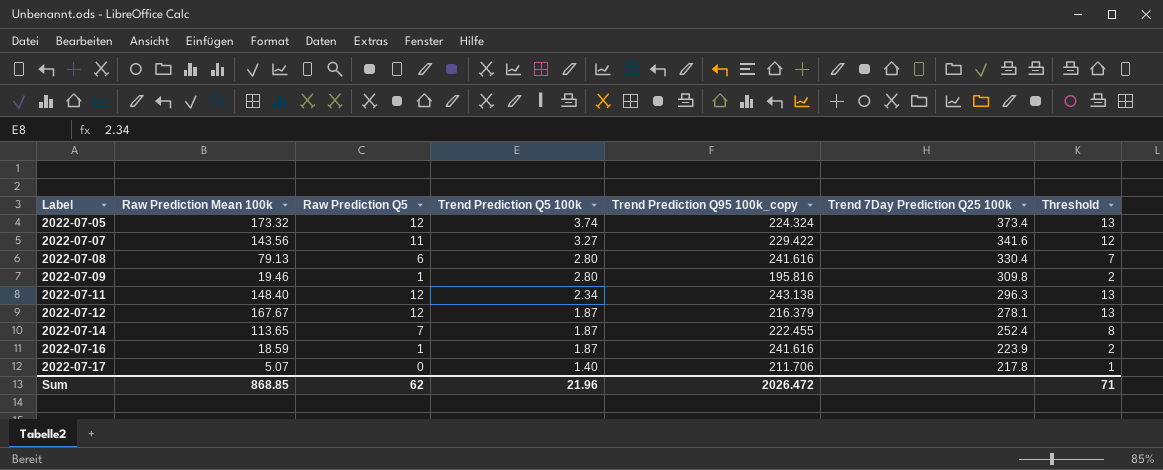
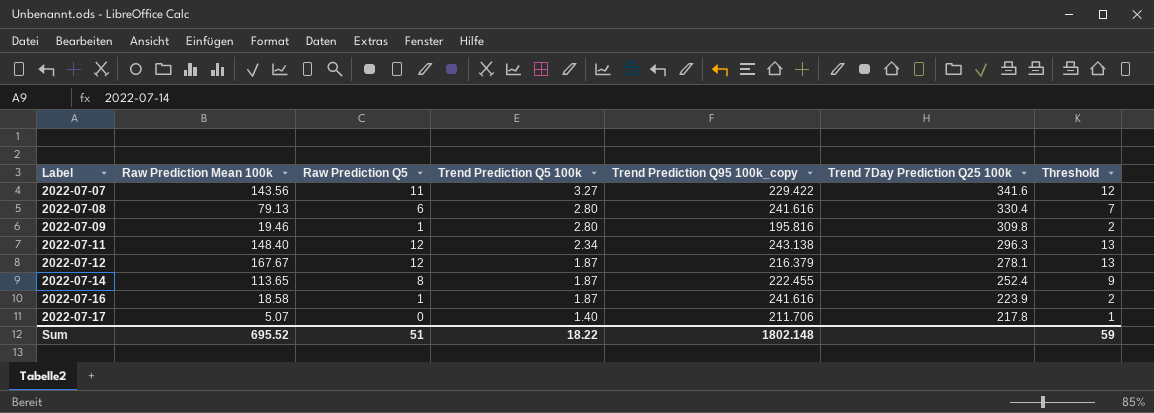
row 2022-07-05: 173.32 | 12 | 3.74 | 224.324 | 373.4 | 13 -> none
2022-07-14 | Raw Prediction Q5: 7 -> 8
2022-07-14 | Threshold: 8 -> 9
2022-07-16 | Raw Prediction Mean 100k: 18.59 -> 18.58
Sum | Raw Prediction Mean 100k: 868.85 -> 695.52
Sum | Raw Prediction Q5: 62 -> 51
Sum | Trend Prediction Q5 100k: 21.96 -> 18.22
Sum | Trend Prediction Q95 100k_copy: 2026.472 -> 1802.148
Sum | Threshold: 71 -> 59

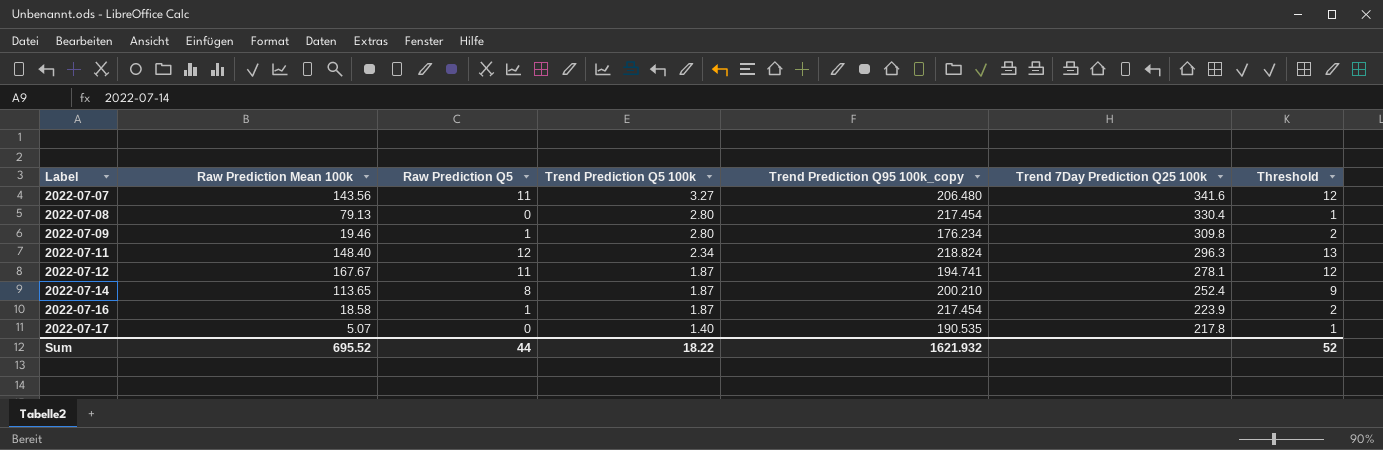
2022-07-07 | Trend Prediction Q95 100k_copy: 229.422 -> 206.480
2022-07-08 | Raw Prediction Q5: 6 -> 0
2022-07-08 | Trend Prediction Q95 100k_copy: 241.616 -> 217.454
2022-07-08 | Threshold: 7 -> 1
2022-07-09 | Trend Prediction Q95 100k_copy: 195.816 -> 176.234
2022-07-11 | Trend Prediction Q95 100k_copy: 243.138 -> 218.824
2022-07-12 | Raw Prediction Q5: 12 -> 11
2022-07-12 | Trend Prediction Q95 100k_copy: 216.379 -> 194.741
2022-07-12 | Threshold: 13 -> 12
2022-07-14 | Trend Prediction Q95 100k_copy: 222.455 -> 200.210
2022-07-16 | Trend Prediction Q95 100k_copy: 241.616 -> 217.454
2022-07-17 | Trend Prediction Q95 100k_copy: 211.706 -> 190.535
Sum | Raw Prediction Q5: 51 -> 44
Sum | Trend Prediction Q95 100k_copy: 1802.148 -> 1621.932
Sum | Threshold: 59 -> 52

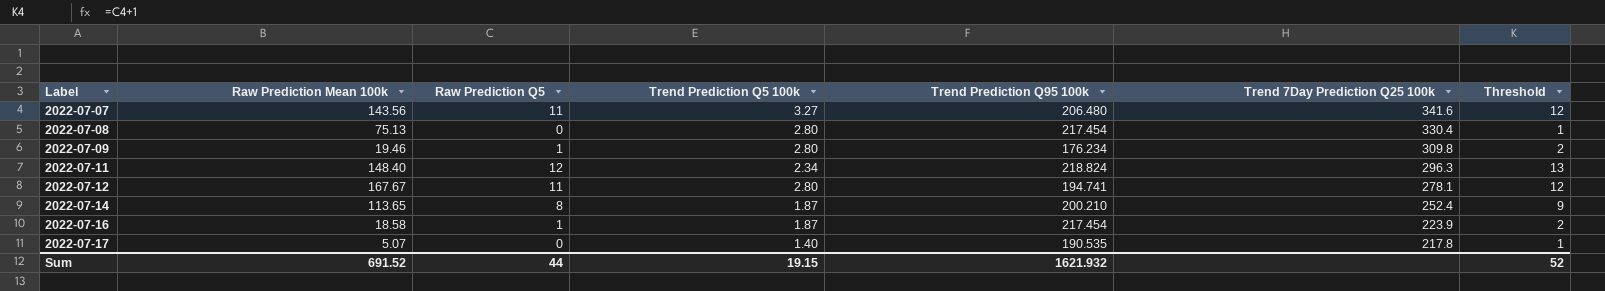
column name: Trend Prediction Q95 100k_copy -> Trend Prediction Q95 100k
2022-07-08 | Raw Prediction Mean 100k: 79.13 -> 75.13
2022-07-12 | Trend Prediction Q5 100k: 1.87 -> 2.80
Sum | Raw Prediction Mean 100k: 695.52 -> 691.52
Sum | Trend Prediction Q5 100k: 18.22 -> 19.15

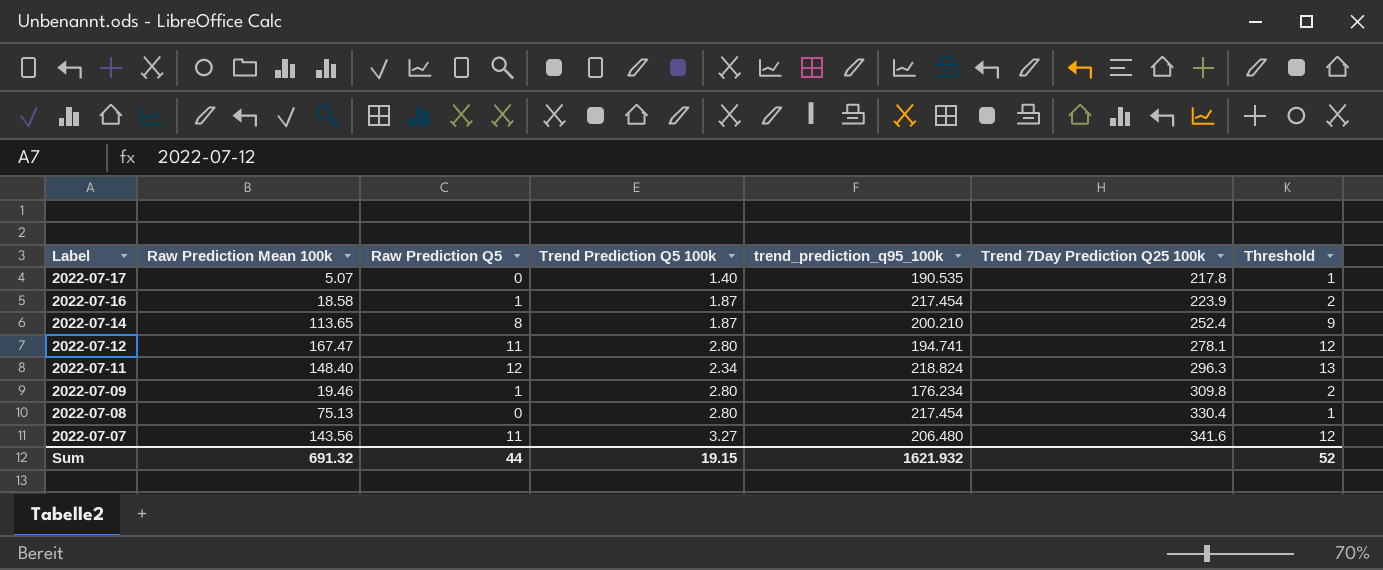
row order: Label ascending -> Label descending
column name: Trend Prediction Q95 100k -> trend_prediction_q95_100k
2022-07-12 | Raw Prediction Mean 100k: 167.67 -> 167.47
Sum | Raw Prediction Mean 100k: 691.52 -> 691.32

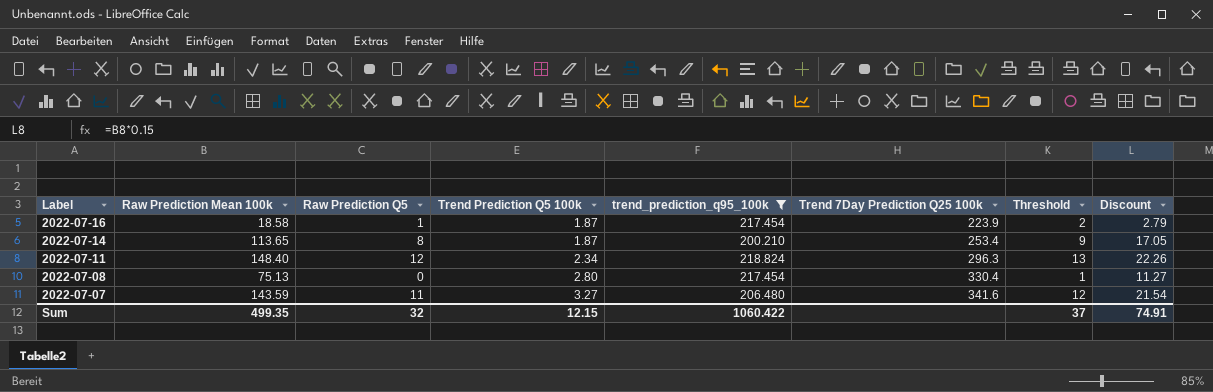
filter: none -> trend_prediction_q95_100k >= 200.210
column Discount | formula: none -> [Raw Prediction Mean 100k] * 0.15
2022-07-14 | Trend 7Day Prediction Q25 100k: 252.4 -> 253.4
2022-07-07 | Raw Prediction Mean 100k: 143.56 -> 143.59
Sum | Raw Prediction Mean 100k: 691.32 -> 499.35
Sum | Raw Prediction Q5: 44 -> 32
Sum | Trend Prediction Q5 100k: 19.15 -> 12.15
Sum | trend_prediction_q95_100k: 1621.932 -> 1060.422
Sum | Threshold: 52 -> 37

